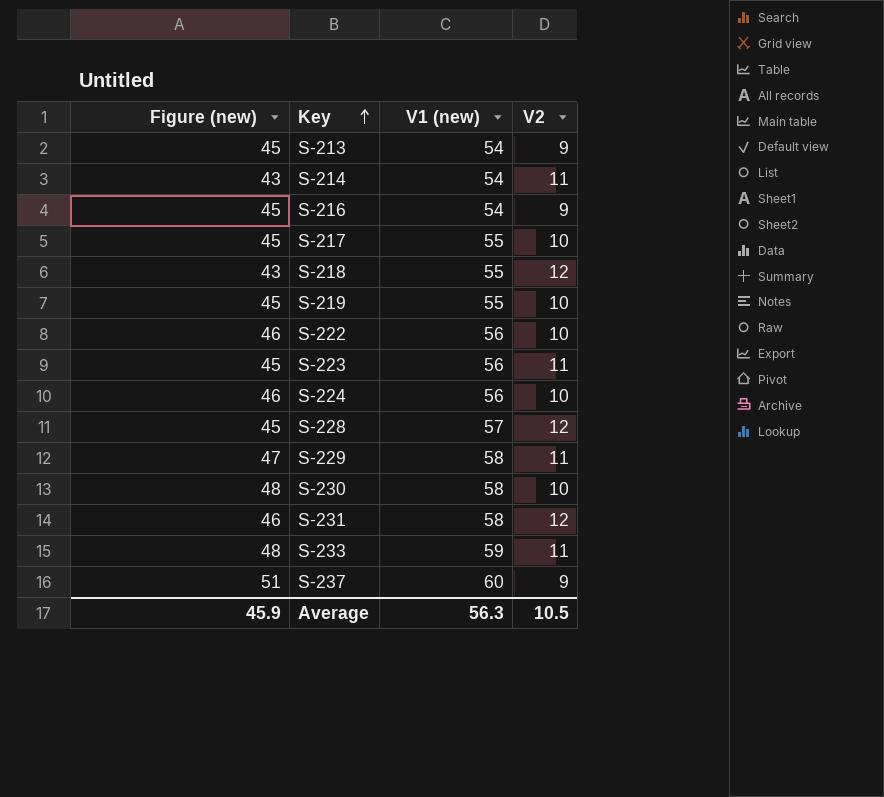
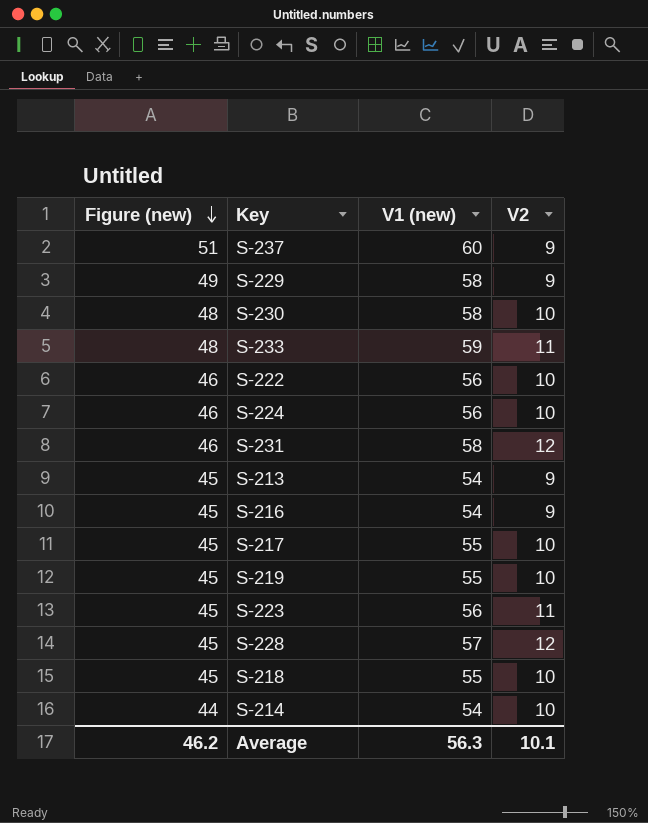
row order: Key ascending -> Figure (new) descending
S-229 | Figure (new): 47 -> 49
S-229 | V2: 11 -> 9
S-218 | Figure (new): 43 -> 45
S-218 | V2: 12 -> 10
S-214 | Figure (new): 43 -> 44
S-214 | V2: 11 -> 10
Average | Figure (new): 45.9 -> 46.2
Average | V2: 10.5 -> 10.1

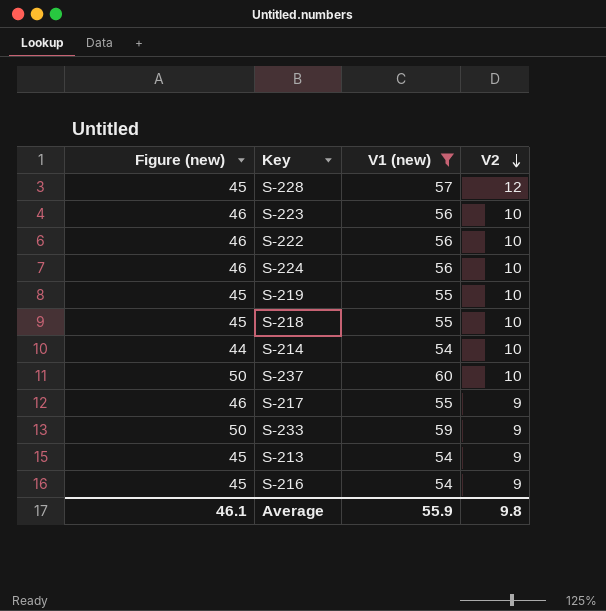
filter: none -> V1 (new) != 58
row order: Figure (new) descending -> V2 descending
S-223 | Figure (new): 45 -> 46
S-223 | V2: 11 -> 10
S-237 | Figure (new): 51 -> 50
S-237 | V2: 9 -> 10
S-217 | Figure (new): 45 -> 46
S-217 | V2: 10 -> 9
S-233 | Figure (new): 48 -> 50
S-233 | V2: 11 -> 9
Average | Figure (new): 46.2 -> 46.1
Average | V1 (new): 56.3 -> 55.9
Average | V2: 10.1 -> 9.8

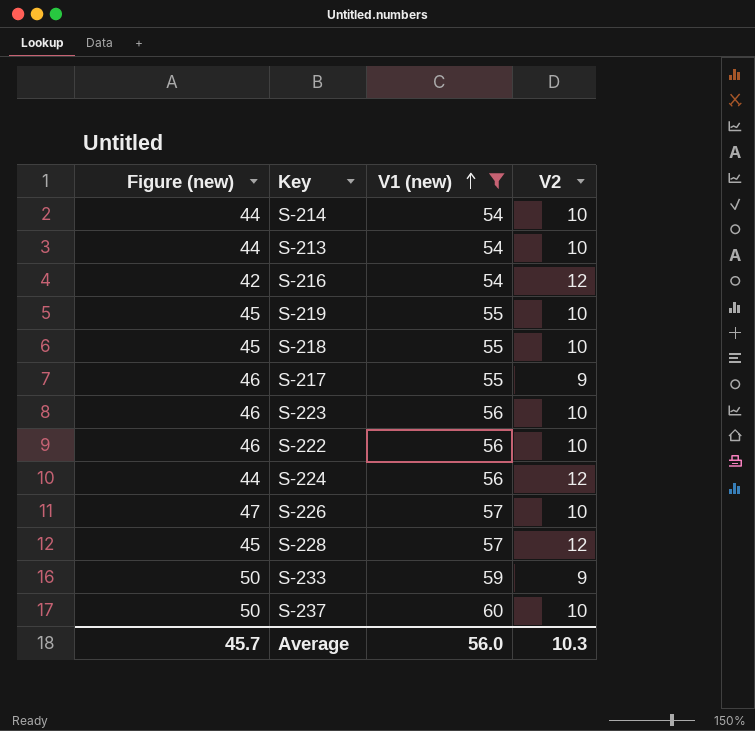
row order: V2 descending -> V1 (new) ascending
S-213 | Figure (new): 45 -> 44
S-213 | V2: 9 -> 10
S-216 | Figure (new): 45 -> 42
S-216 | V2: 9 -> 12
S-224 | Figure (new): 46 -> 44
S-224 | V2: 10 -> 12
row S-226: none -> 47 | 57 | 10
Average | Figure (new): 46.1 -> 45.7
Average | V1 (new): 55.9 -> 56.0
Average | V2: 9.8 -> 10.3

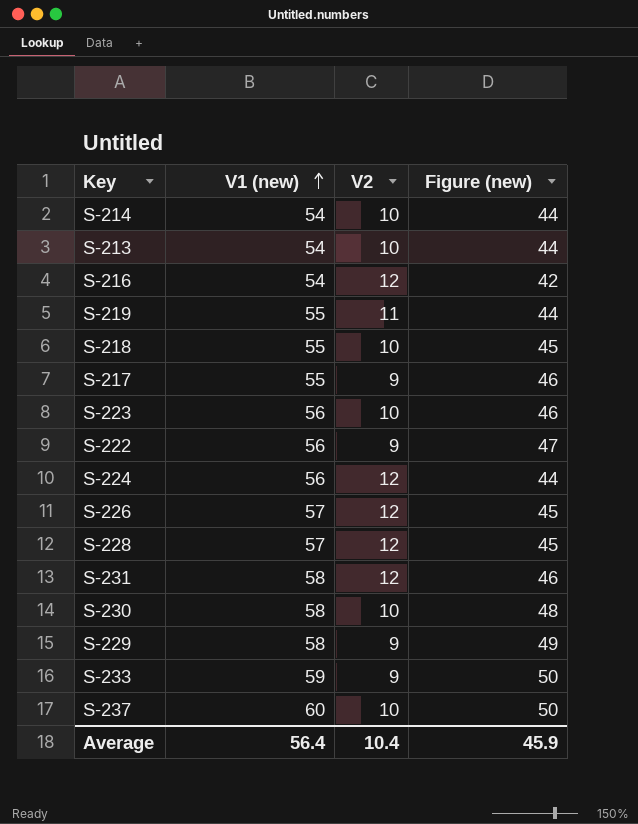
filter: V1 (new) != 58 -> none
column Figure (new) | position: 1 -> 4
S-219 | V2: 10 -> 11
S-219 | Figure (new): 45 -> 44
S-222 | V2: 10 -> 9
S-222 | Figure (new): 46 -> 47
S-226 | V2: 10 -> 12
S-226 | Figure (new): 47 -> 45
Average | V1 (new): 56.0 -> 56.4
Average | V2: 10.3 -> 10.4
Average | Figure (new): 45.7 -> 45.9

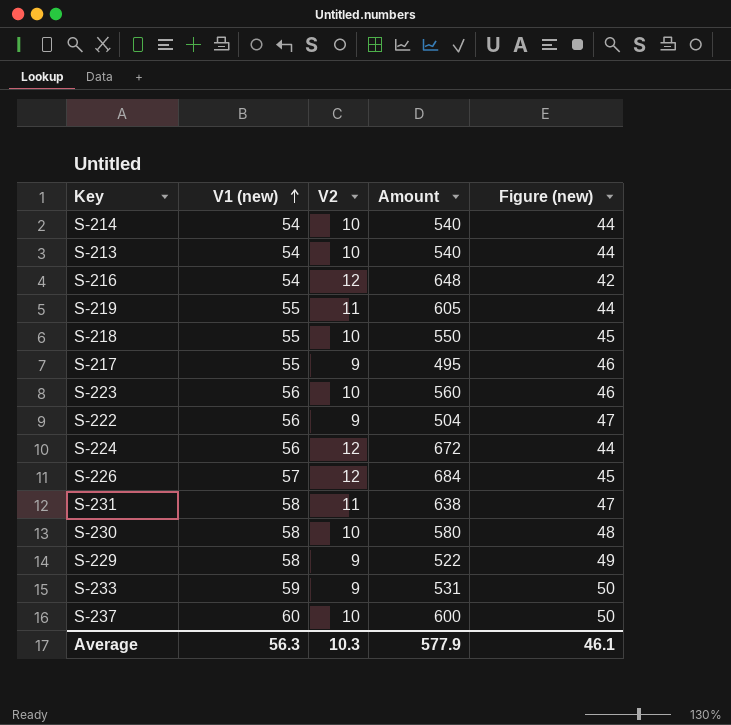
column Amount | formula: none -> [V1 (new)] * [V2]
row S-228: 57 | 12 | 45 -> none
S-231 | V2: 12 -> 11
S-231 | Figure (new): 46 -> 47
Average | V1 (new): 56.4 -> 56.3
Average | V2: 10.4 -> 10.3
Average | Figure (new): 45.9 -> 46.1

